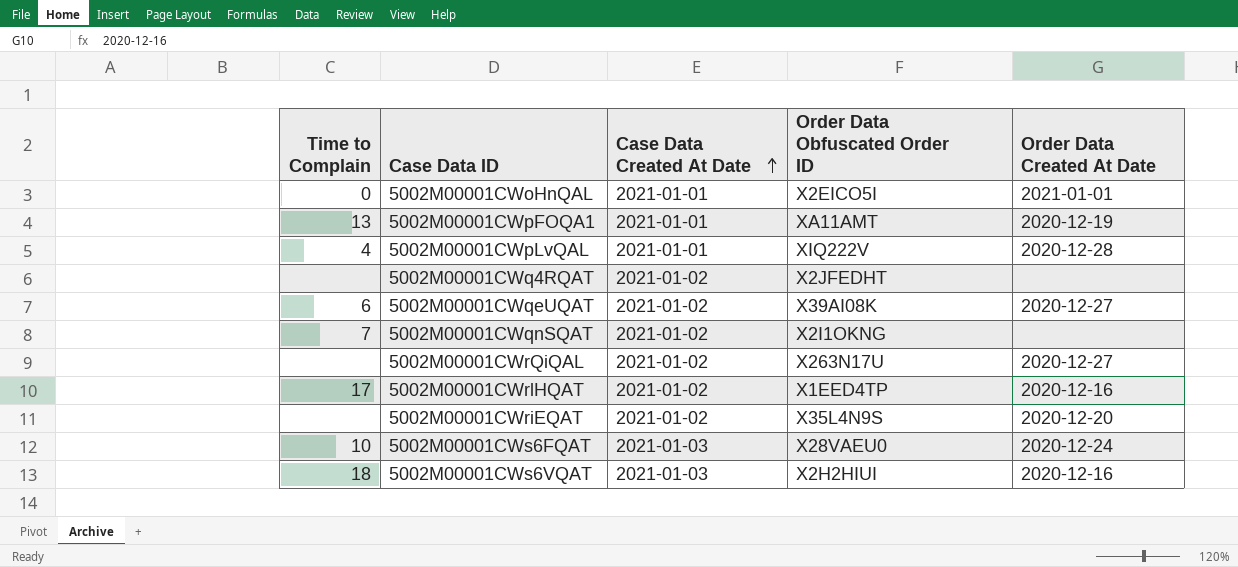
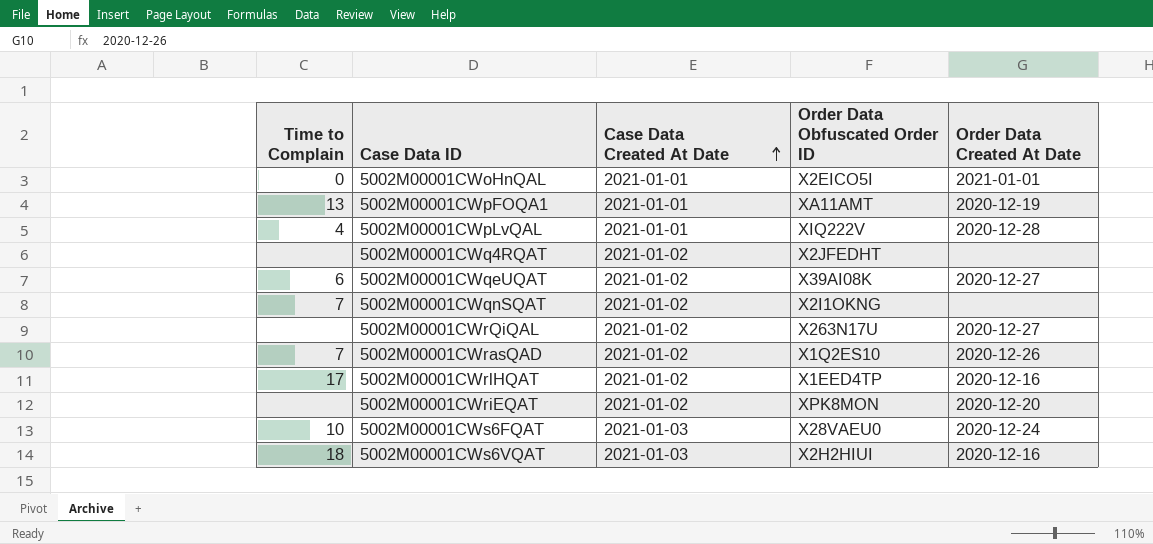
row 5002M00001CWrasQAD: none -> 7 | 2021-01-02 | X1Q2ES10 | 2020-12-26
5002M00001CWriEQAT | Order Data Obfuscated Order ID: X35L4N9S -> XPK8MON

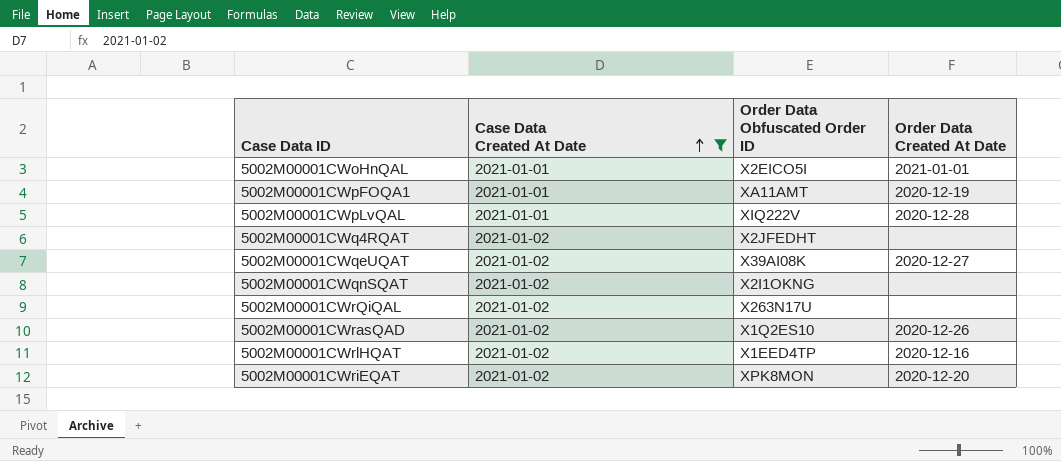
filter: none -> Case Data Created At Date != 2021-01-03
column Time to Complain | position: 1 -> none
5002M00001CWrQiQAL | Order Data Created At Date: 2020-12-27 -> none

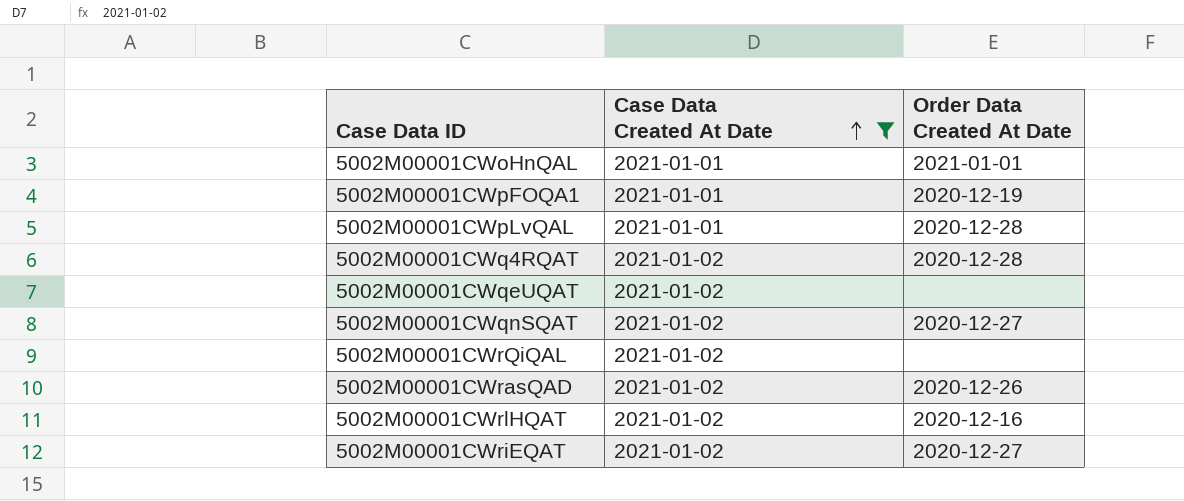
column Order Data Obfuscated Order ID | position: 3 -> none
5002M00001CWq4RQAT | Order Data Created At Date: none -> 2020-12-28
5002M00001CWqeUQAT | Order Data Created At Date: 2020-12-27 -> none
5002M00001CWqnSQAT | Order Data Created At Date: none -> 2020-12-27
5002M00001CWriEQAT | Order Data Created At Date: 2020-12-20 -> 2020-12-27

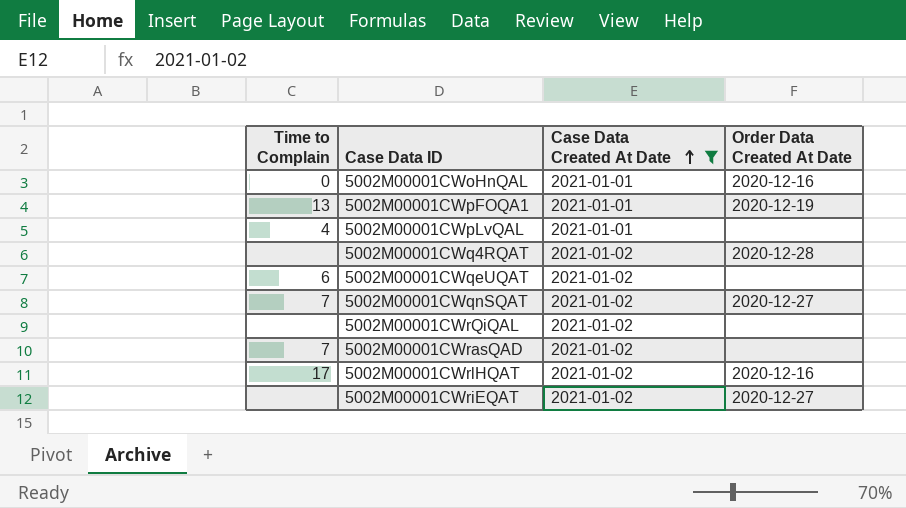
column Time to Complain | position: none -> 1
5002M00001CWoHnQAL | Order Data Created At Date: 2021-01-01 -> 2020-12-16
5002M00001CWpLvQAL | Order Data Created At Date: 2020-12-28 -> none
5002M00001CWrasQAD | Order Data Created At Date: 2020-12-26 -> none

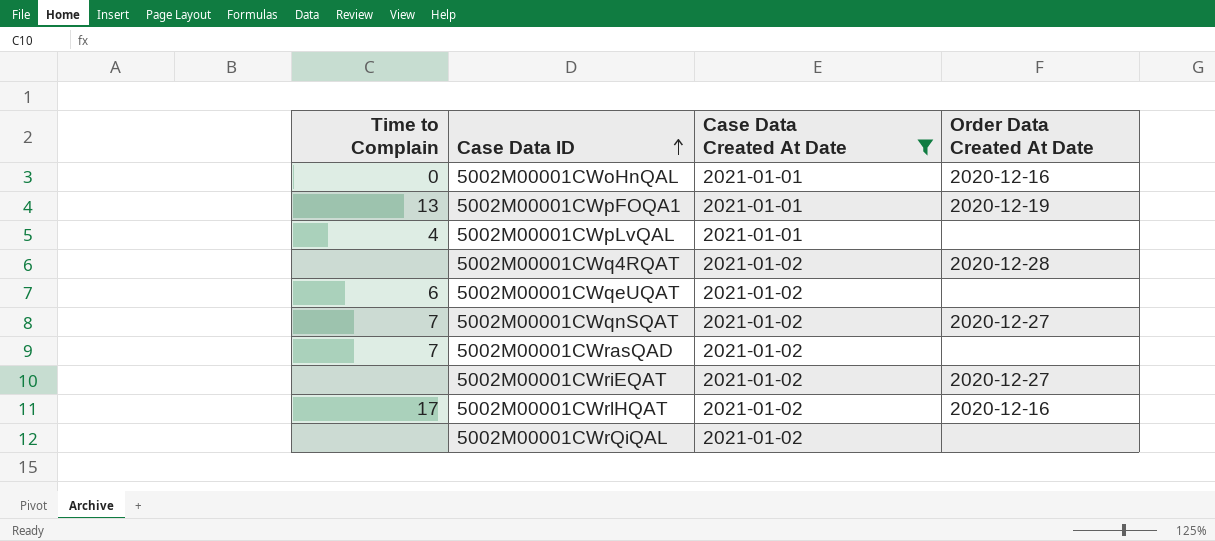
row order: Case Data Created At Date ascending -> Case Data ID ascending

